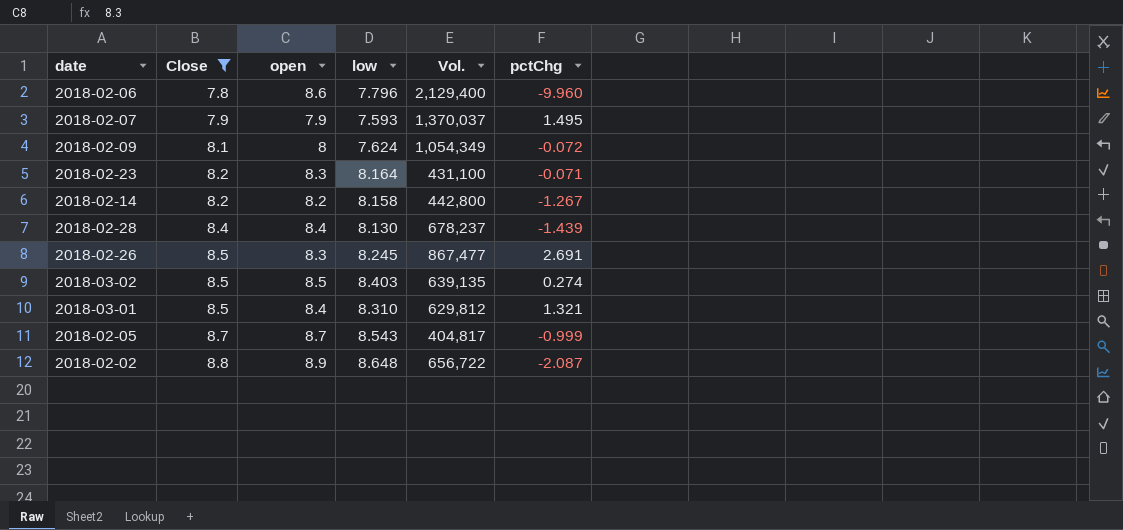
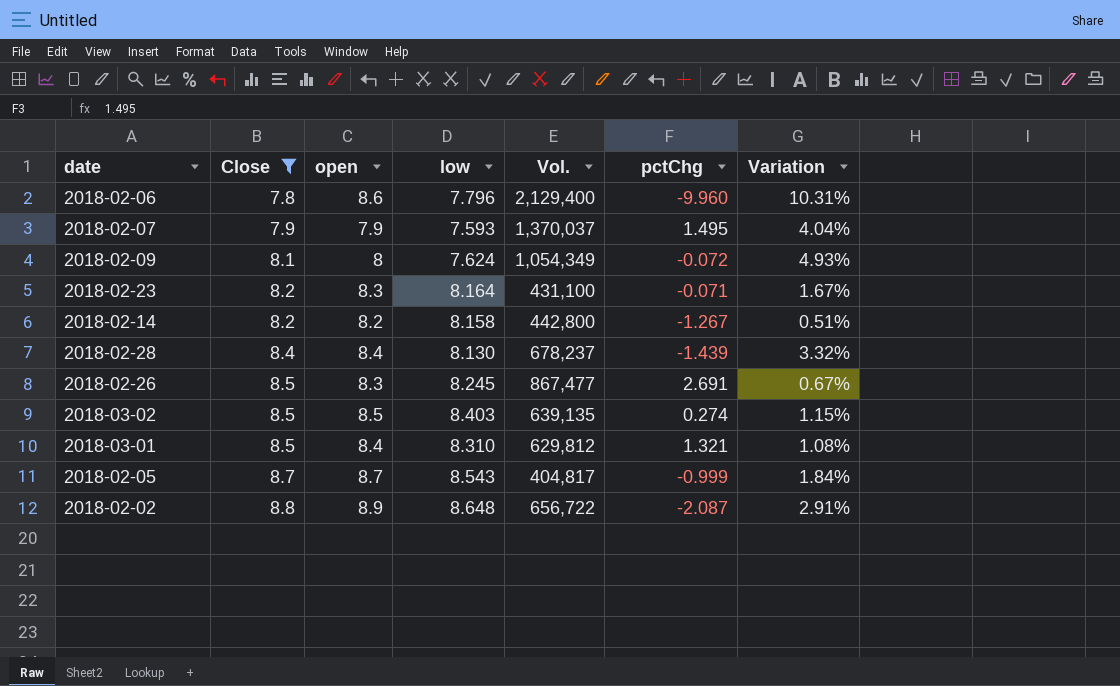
column Variation | formula: none -> ([open] - [low]) / [low]

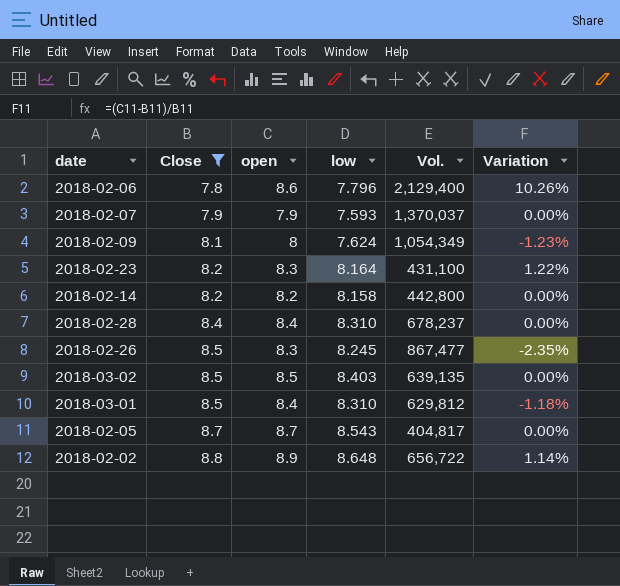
column pctChg | position: 6 -> none
column Variation | formula: ([open] - [low]) / [low] -> ([open] - [Close]) / [Close]
2018-02-28 | low: 8.130 -> 8.310

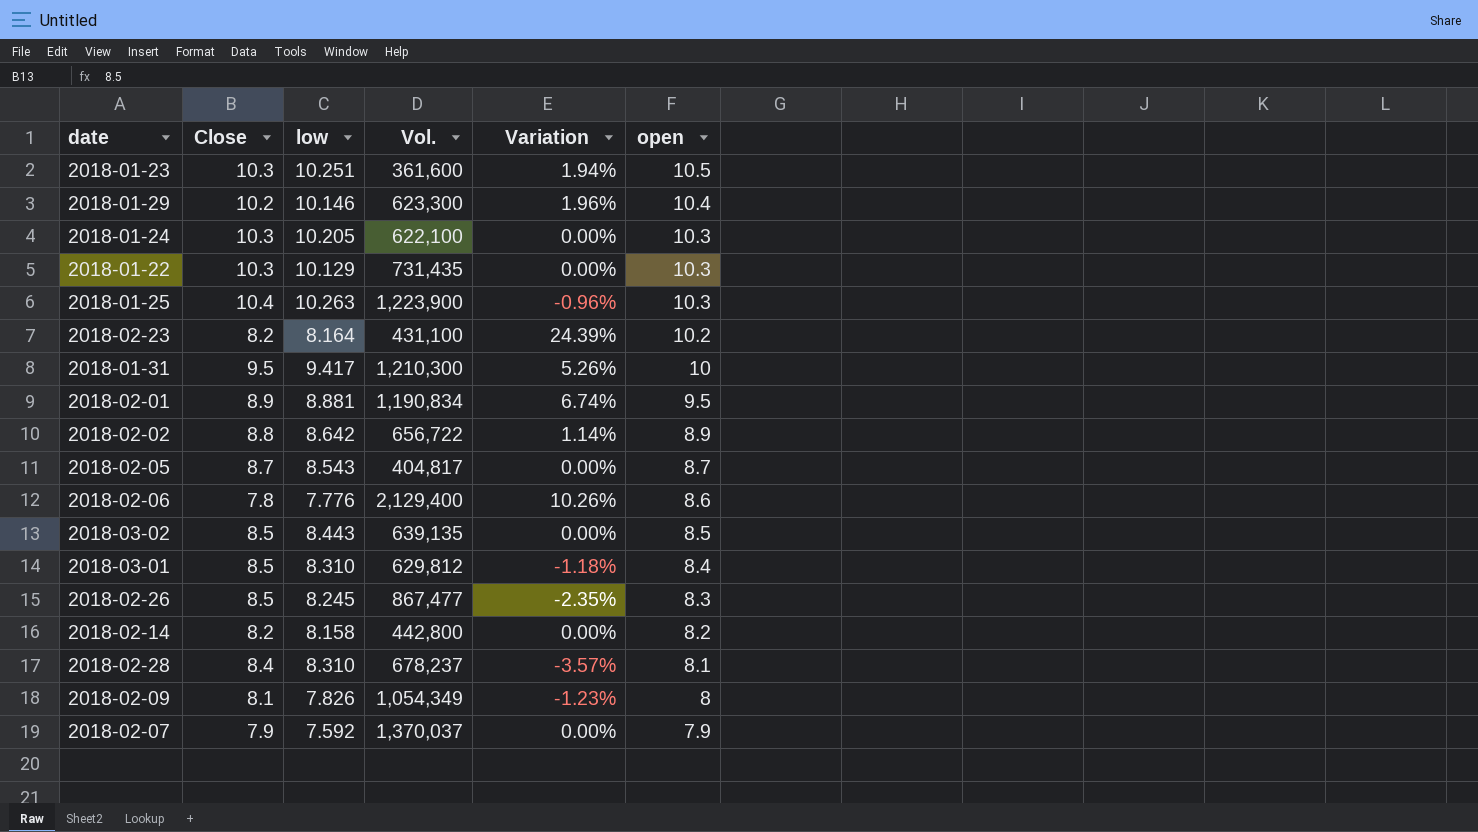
filter: Close <= 8.8 -> none
row order: Close ascending -> open descending
column open | position: 3 -> 6
2018-02-23 | Variation: 1.22% -> 24.39%
2018-02-23 | open: 8.3 -> 10.2
2018-02-02 | low: 8.648 -> 8.642
2018-02-06 | low: 7.796 -> 7.776
2018-03-02 | low: 8.403 -> 8.443
2018-02-28 | Variation: 0.00% -> -3.57%
2018-02-28 | open: 8.4 -> 8.1
2018-02-09 | low: 7.624 -> 7.826
2018-02-07 | low: 7.593 -> 7.592

